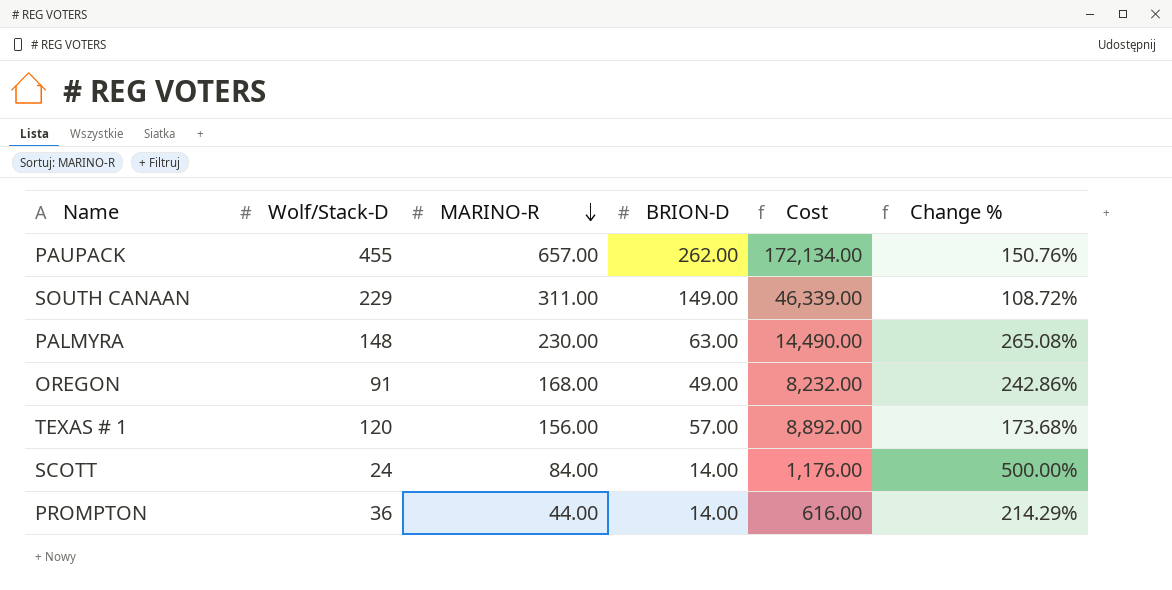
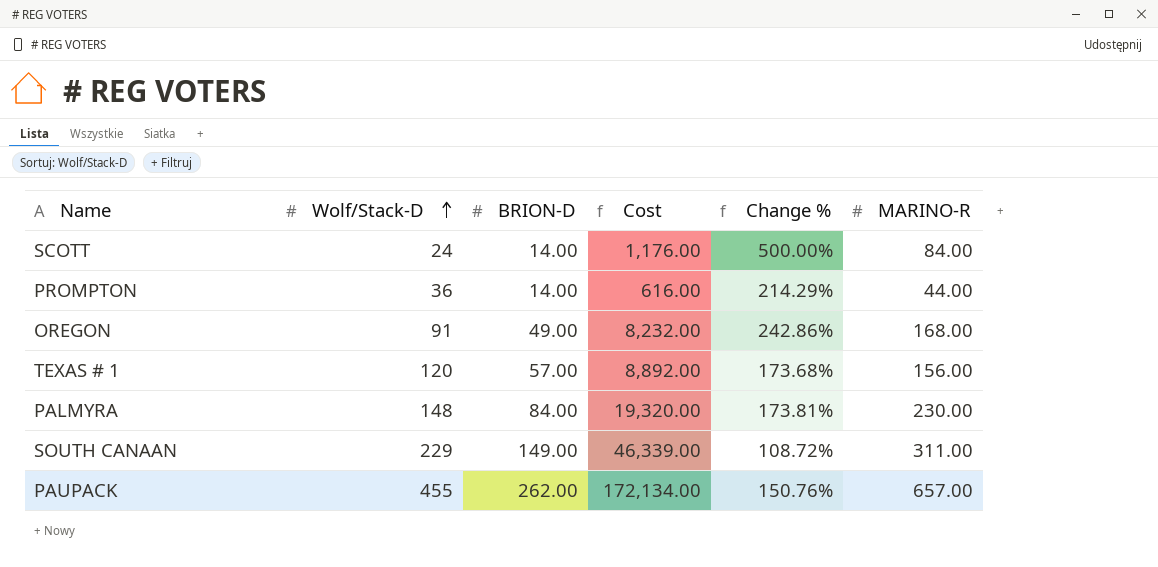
row order: MARINO-R descending -> Wolf/Stack-D ascending
column MARINO-R | position: 3 -> 6
PALMYRA | BRION-D: 63.00 -> 84.00
PALMYRA | Cost: 14,490.00 -> 19,320.00
PALMYRA | Change %: 265.08% -> 173.81%

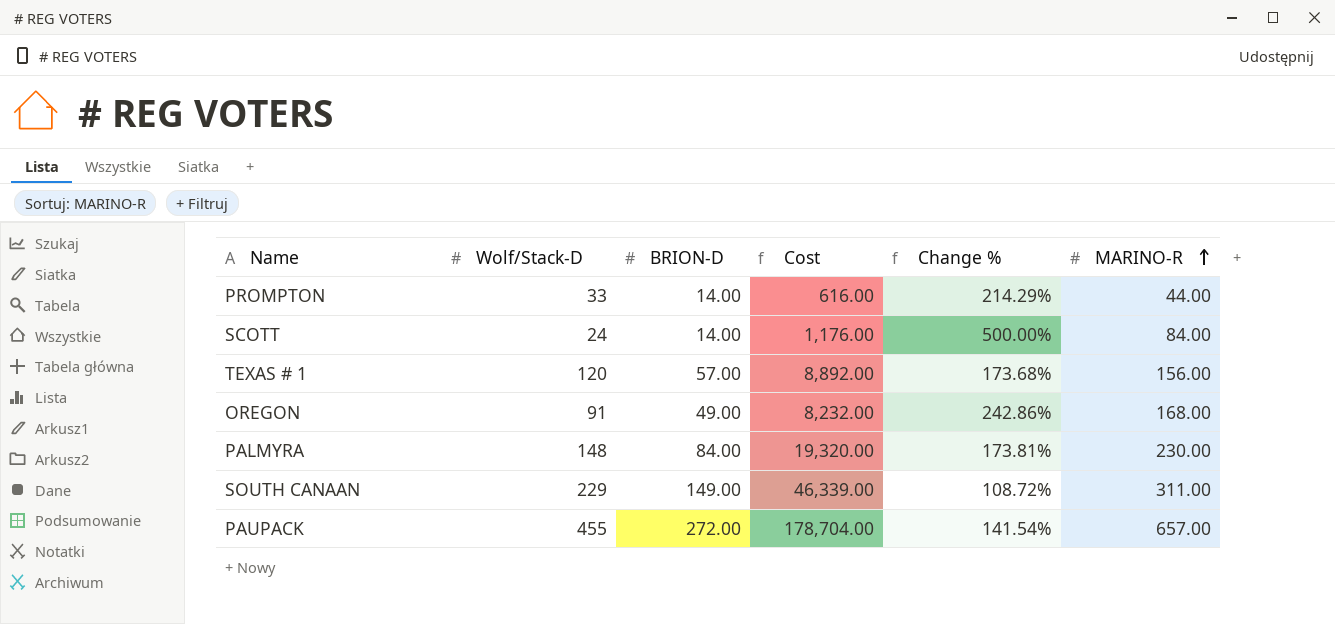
row order: Wolf/Stack-D ascending -> MARINO-R ascending
PROMPTON | Wolf/Stack-D: 36 -> 33
PAUPACK | BRION-D: 262.00 -> 272.00
PAUPACK | Cost: 172,134.00 -> 178,704.00
PAUPACK | Change %: 150.76% -> 141.54%

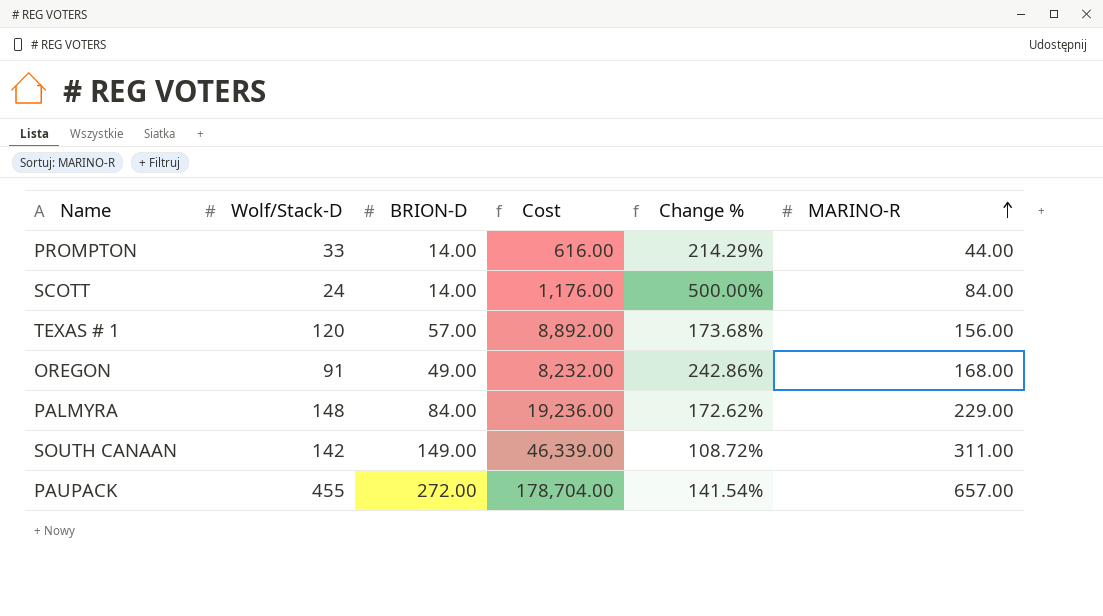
PALMYRA | Cost: 19,320.00 -> 19,236.00
PALMYRA | Change %: 173.81% -> 172.62%
PALMYRA | MARINO-R: 230.00 -> 229.00
SOUTH CANAAN | Wolf/Stack-D: 229 -> 142

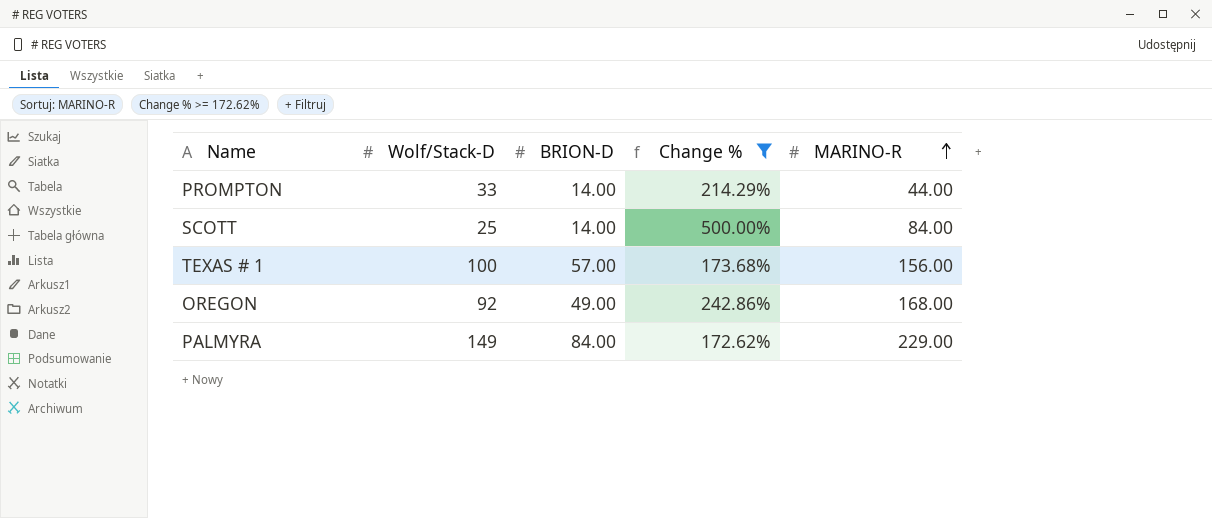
filter: none -> Change % >= 172.62%
column Cost | formula: [BRION-D] * [MARINO-R] -> none
SCOTT | Wolf/Stack-D: 24 -> 25
TEXAS # 1 | Wolf/Stack-D: 120 -> 100
OREGON | Wolf/Stack-D: 91 -> 92
PALMYRA | Wolf/Stack-D: 148 -> 149

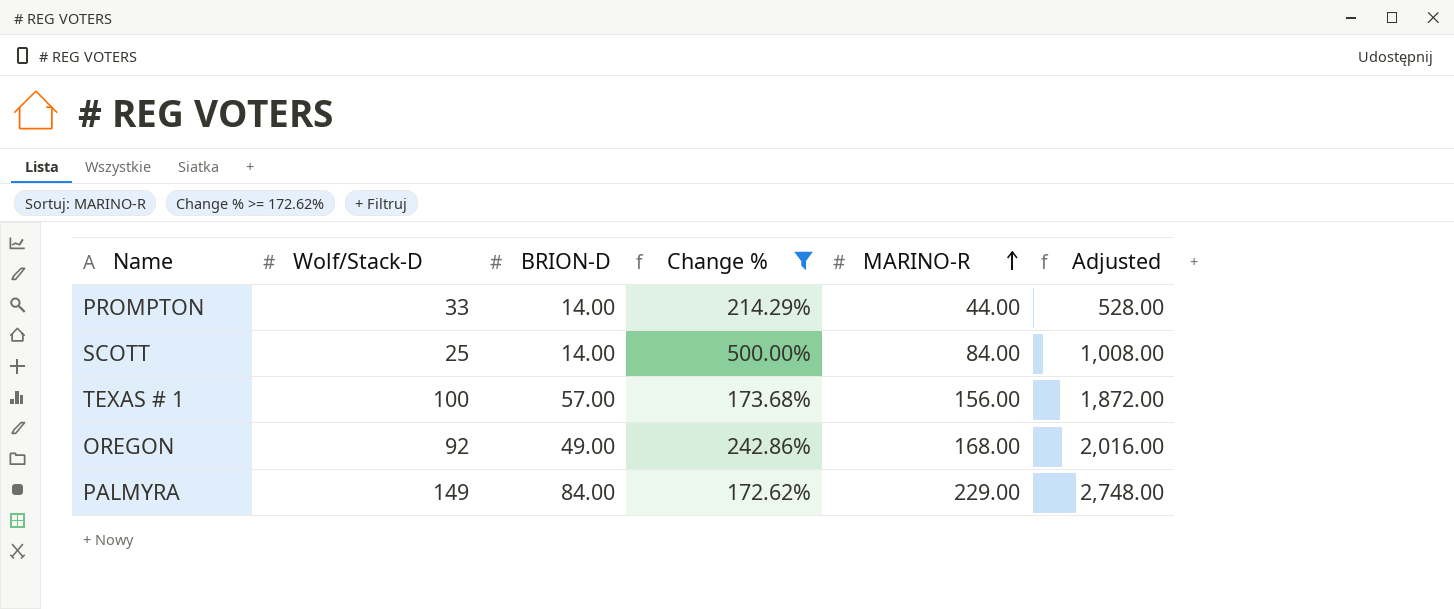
column Adjusted | formula: none -> [MARINO-R] * 12

